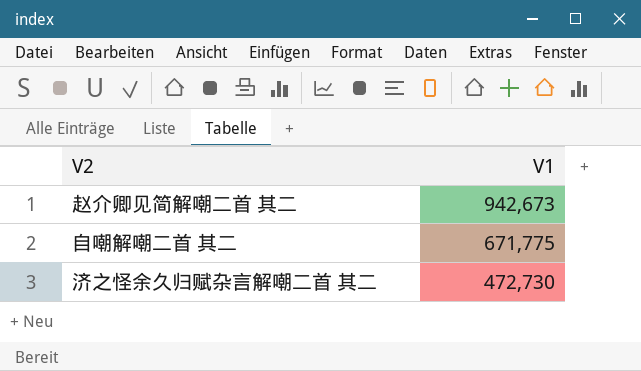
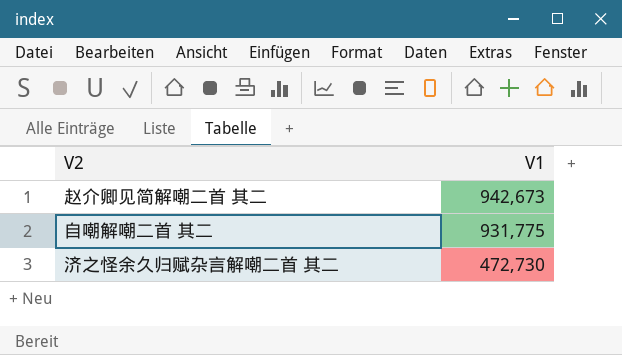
自嘲解嘲二首 其二 | V1: 671,775 -> 931,775

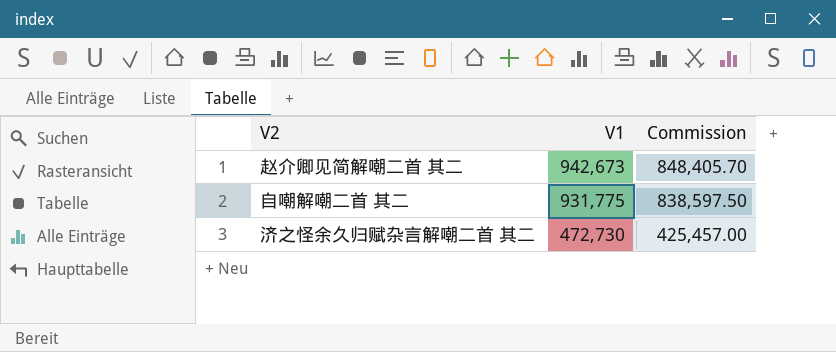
column Commission | formula: none -> [V1] * 0.9

